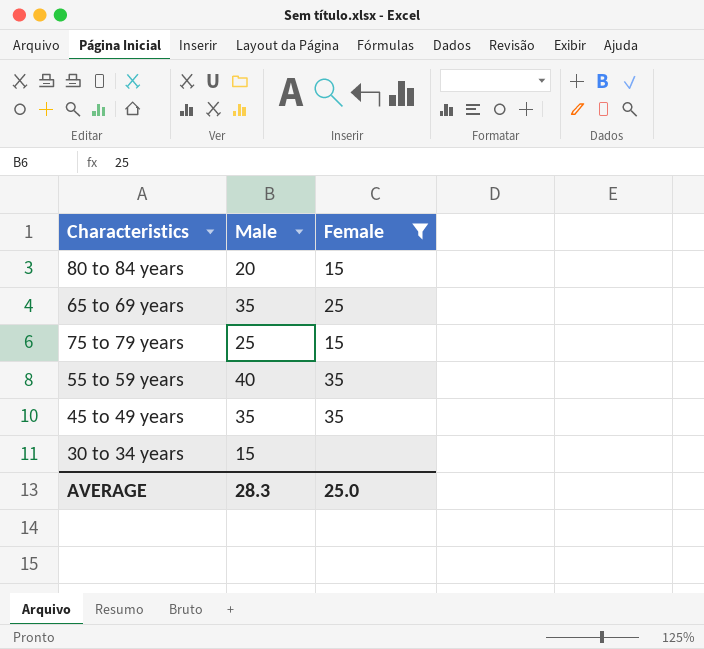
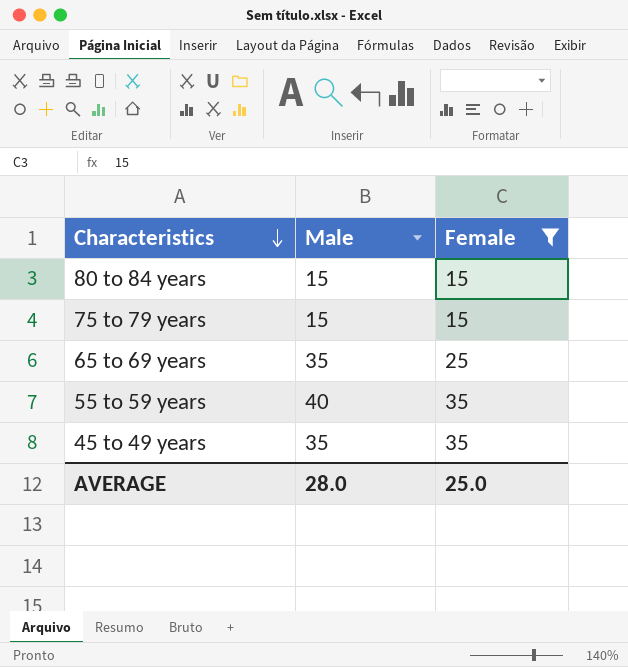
row order: none -> Characteristics descending
row 30 to 34 years: 15 | none -> none
80 to 84 years | Male: 20 -> 15
75 to 79 years | Male: 25 -> 15
AVERAGE | Male: 28.3 -> 28.0

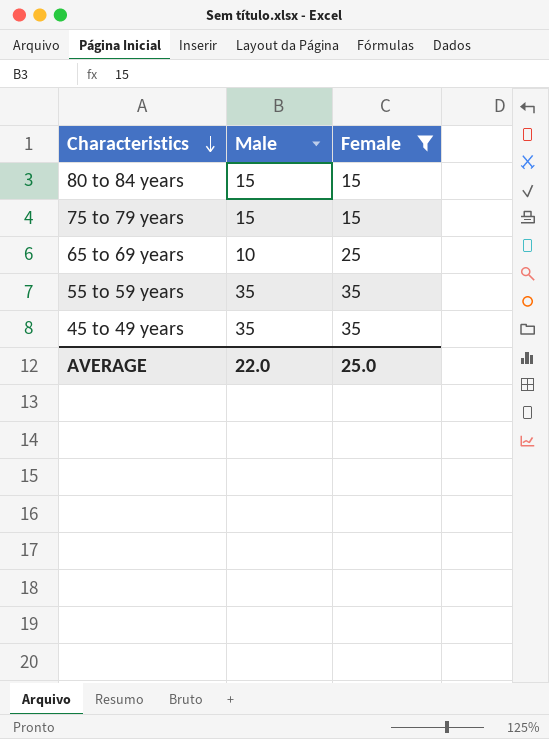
65 to 69 years | Male: 35 -> 10
55 to 59 years | Male: 40 -> 35
AVERAGE | Male: 28.0 -> 22.0

